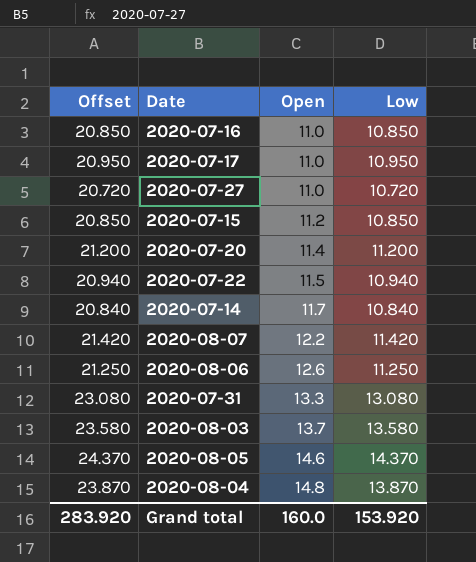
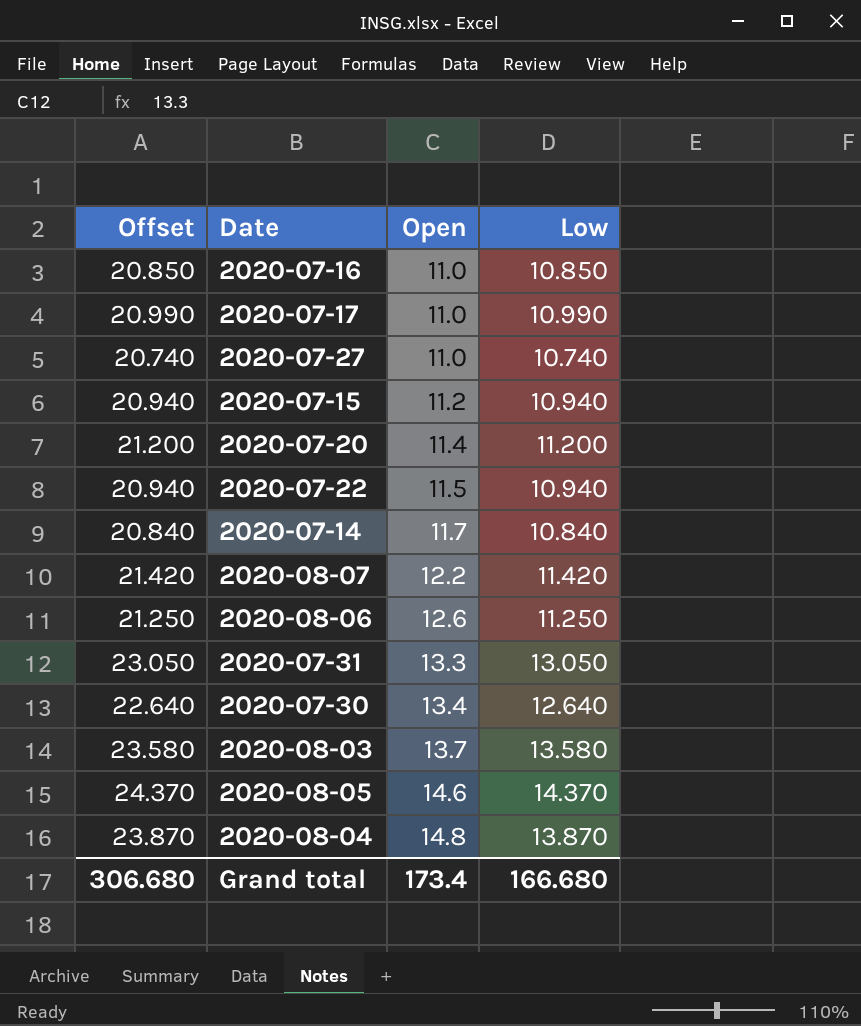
2020-07-17 | Offset: 20.950 -> 20.990
2020-07-17 | Low: 10.950 -> 10.990
2020-07-27 | Offset: 20.720 -> 20.740
2020-07-27 | Low: 10.720 -> 10.740
2020-07-15 | Offset: 20.850 -> 20.940
2020-07-15 | Low: 10.850 -> 10.940
2020-07-31 | Offset: 23.080 -> 23.050
2020-07-31 | Low: 13.080 -> 13.050
row 2020-07-30: none -> 22.640 | 13.4 | 12.640
Grand total | Offset: 283.920 -> 306.680
Grand total | Open: 160.0 -> 173.4
Grand total | Low: 153.920 -> 166.680

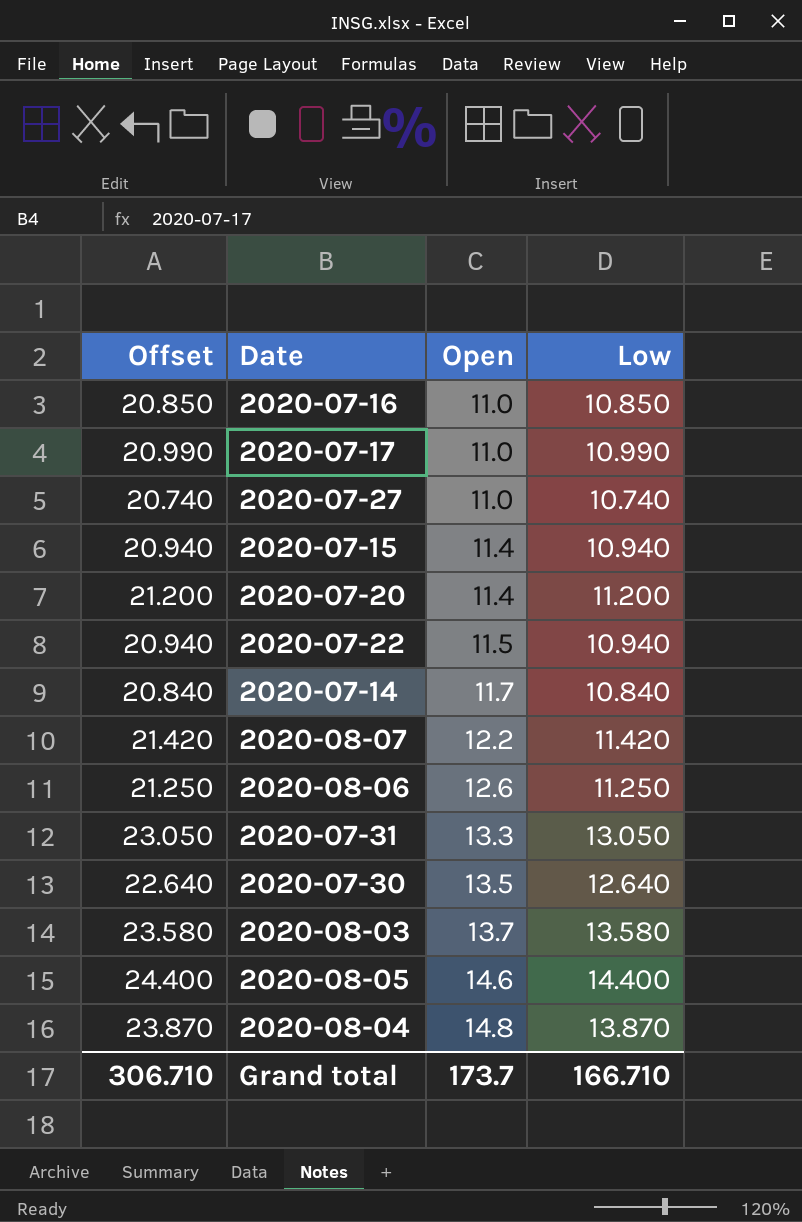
2020-07-15 | Open: 11.2 -> 11.4
2020-07-30 | Open: 13.4 -> 13.5
2020-08-05 | Offset: 24.370 -> 24.400
2020-08-05 | Low: 14.370 -> 14.400
Grand total | Offset: 306.680 -> 306.710
Grand total | Open: 173.4 -> 173.7
Grand total | Low: 166.680 -> 166.710

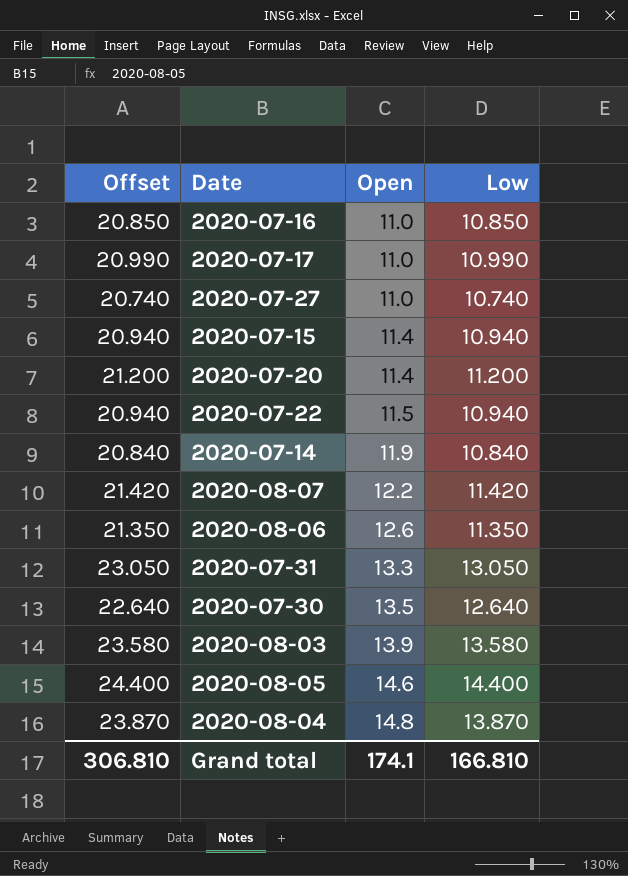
2020-07-14 | Open: 11.7 -> 11.9
2020-08-06 | Offset: 21.250 -> 21.350
2020-08-06 | Low: 11.250 -> 11.350
2020-08-03 | Open: 13.7 -> 13.9
Grand total | Offset: 306.710 -> 306.810
Grand total | Open: 173.7 -> 174.1
Grand total | Low: 166.710 -> 166.810

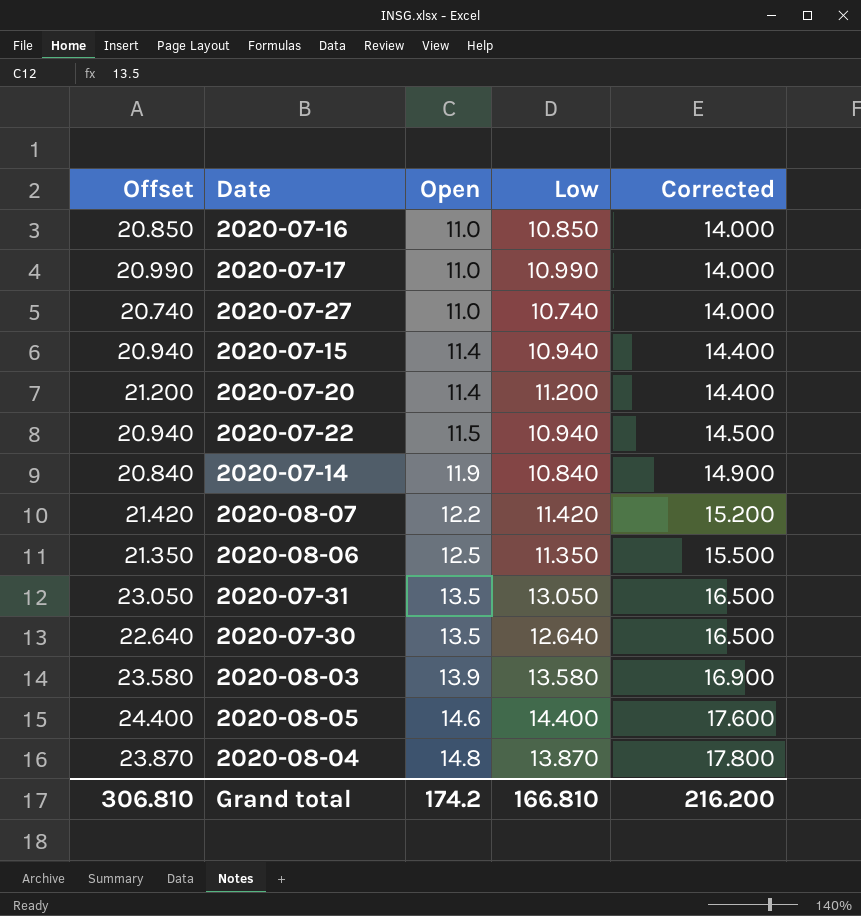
column Corrected | formula: none -> [Open] + 3
2020-08-06 | Open: 12.6 -> 12.5
2020-07-31 | Open: 13.3 -> 13.5
Grand total | Open: 174.1 -> 174.2

